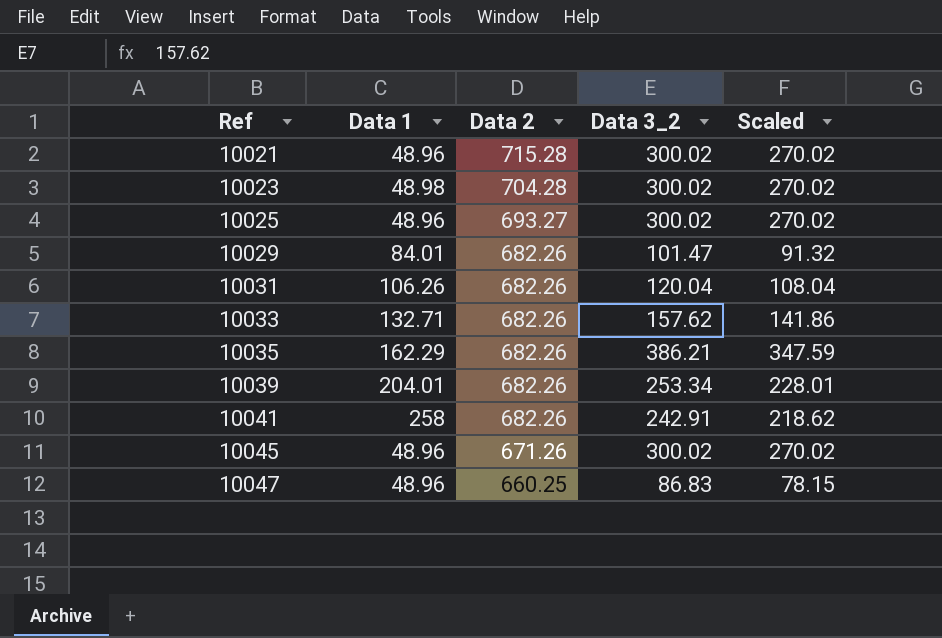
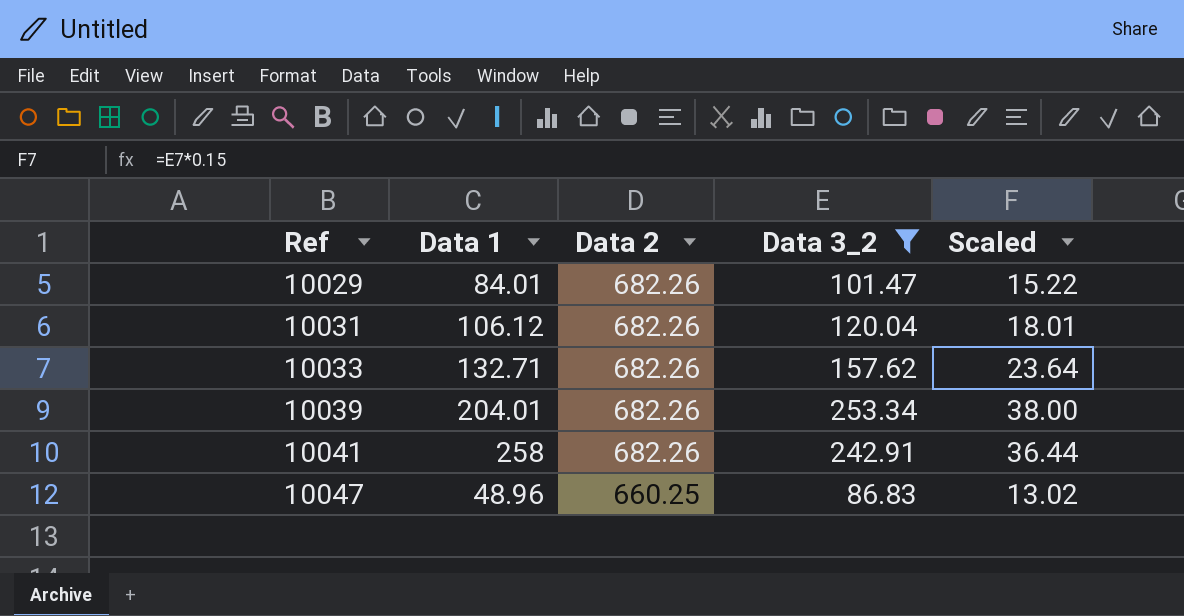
filter: none -> Data 3_2 <= 253.34
column Scaled | formula: [Data 3_2] * 0.9 -> [Data 3_2] * 0.15
10031 | Data 1: 106.26 -> 106.12

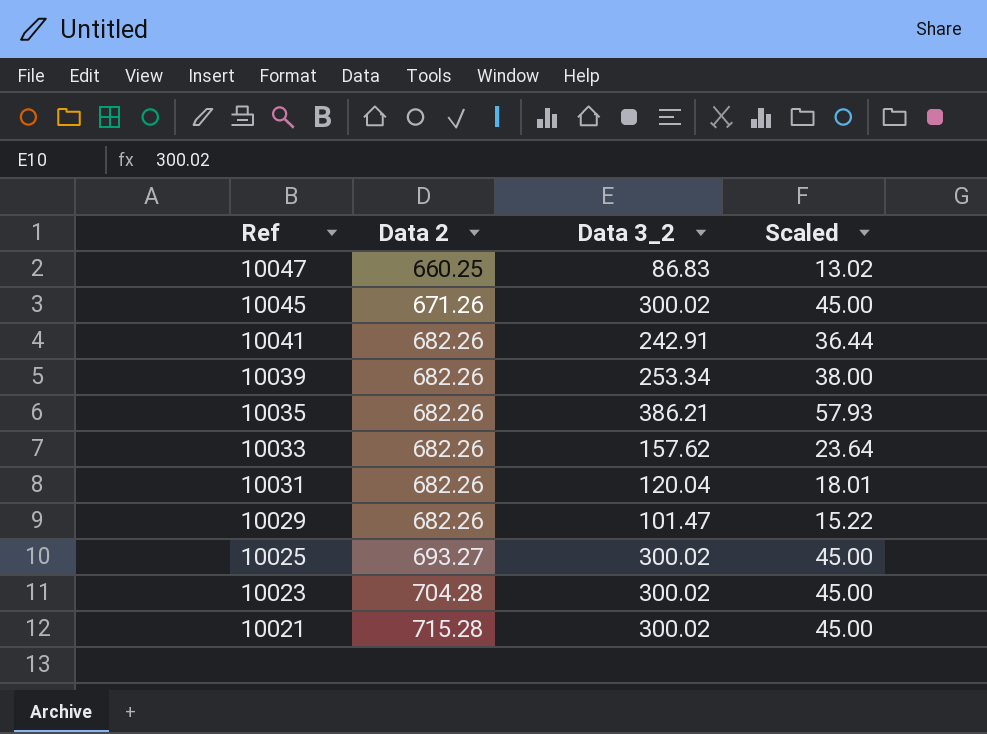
filter: Data 3_2 <= 253.34 -> none
row order: Ref ascending -> Ref descending
column Data 1 | position: 2 -> none

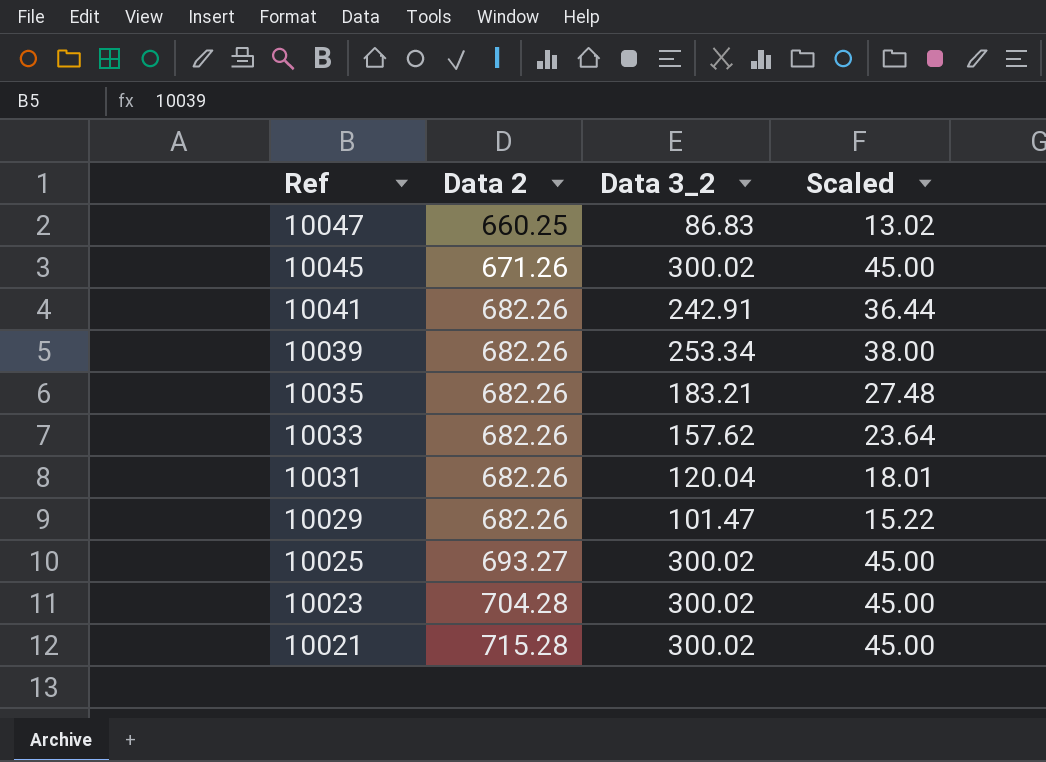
10035 | Data 3_2: 386.21 -> 183.21
10035 | Scaled: 57.93 -> 27.48

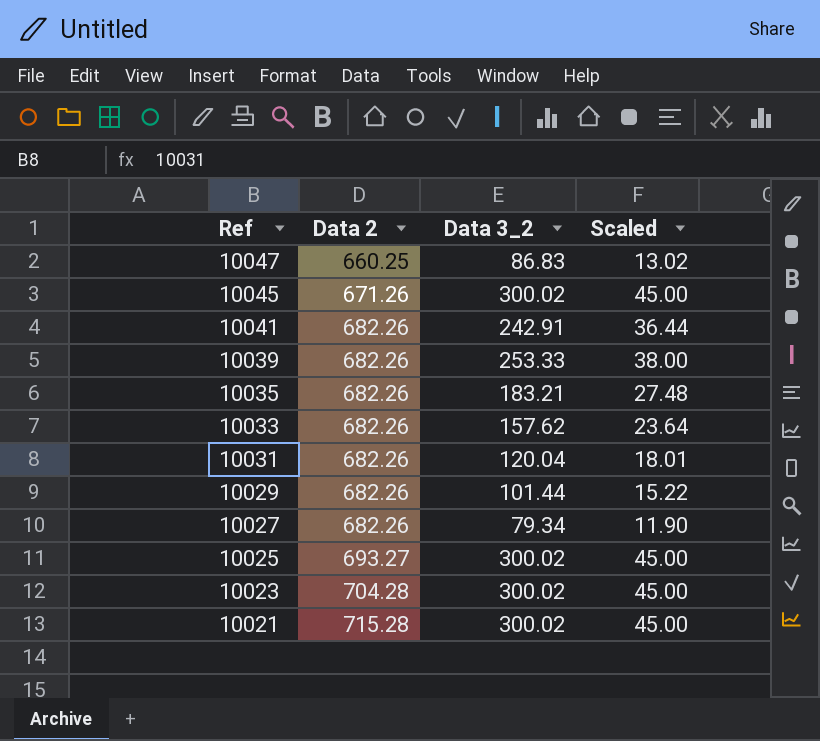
10039 | Data 3_2: 253.34 -> 253.33
10029 | Data 3_2: 101.47 -> 101.44
row 10027: none -> 682.26 | 79.34 | 11.90

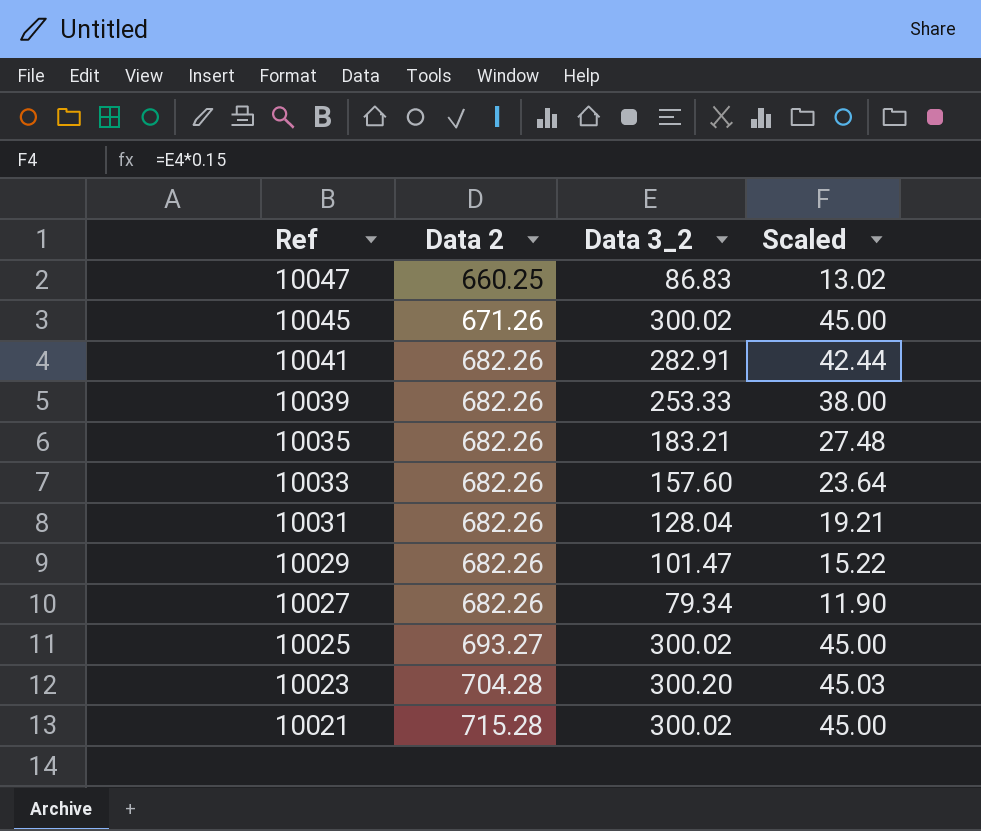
10041 | Data 3_2: 242.91 -> 282.91
10041 | Scaled: 36.44 -> 42.44
10033 | Data 3_2: 157.62 -> 157.60
10031 | Data 3_2: 120.04 -> 128.04
10031 | Scaled: 18.01 -> 19.21
10029 | Data 3_2: 101.44 -> 101.47
10023 | Data 3_2: 300.02 -> 300.20
10023 | Scaled: 45.00 -> 45.03

